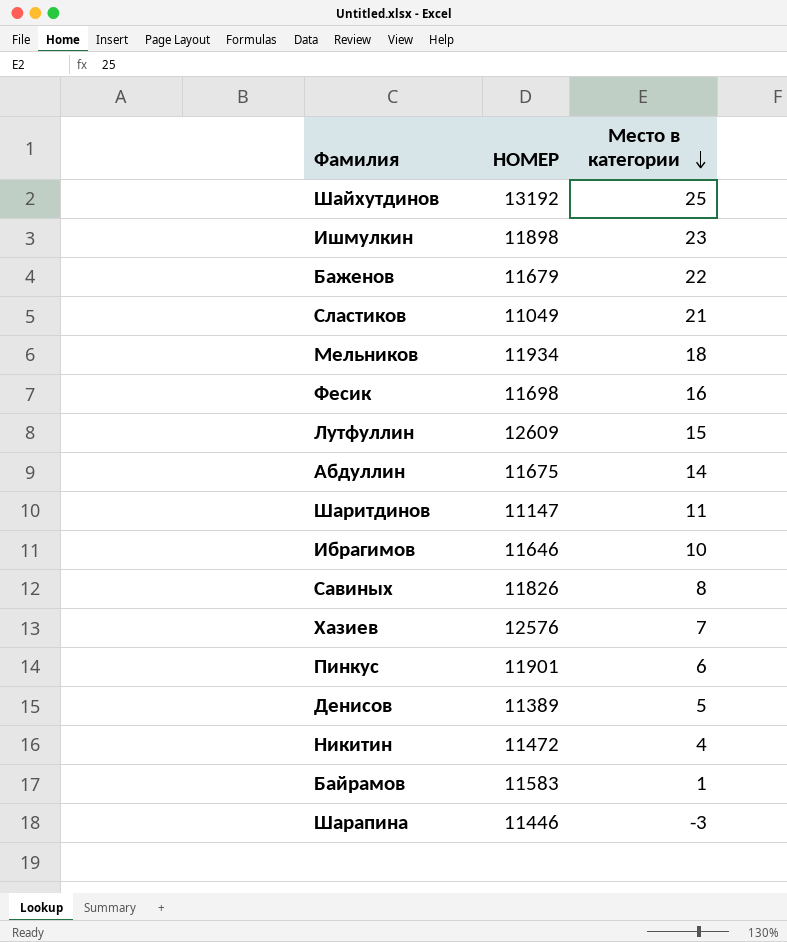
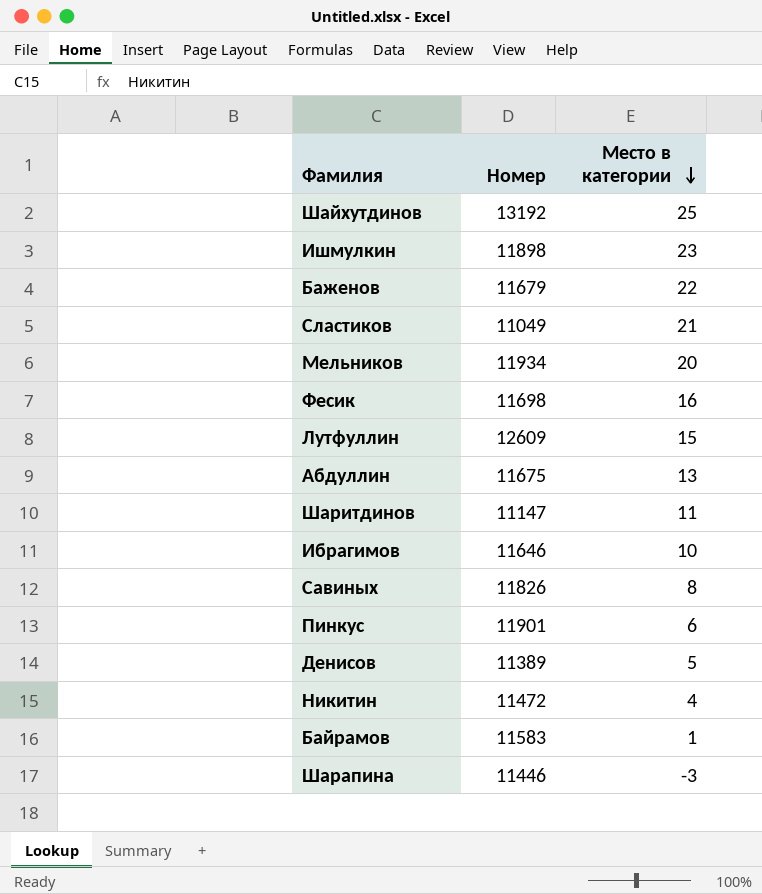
column name: НОМЕР -> Номер
row Хазиев: 12576 | 7 -> none
Мельников | Место в категории: 18 -> 20
Абдуллин | Место в категории: 14 -> 13

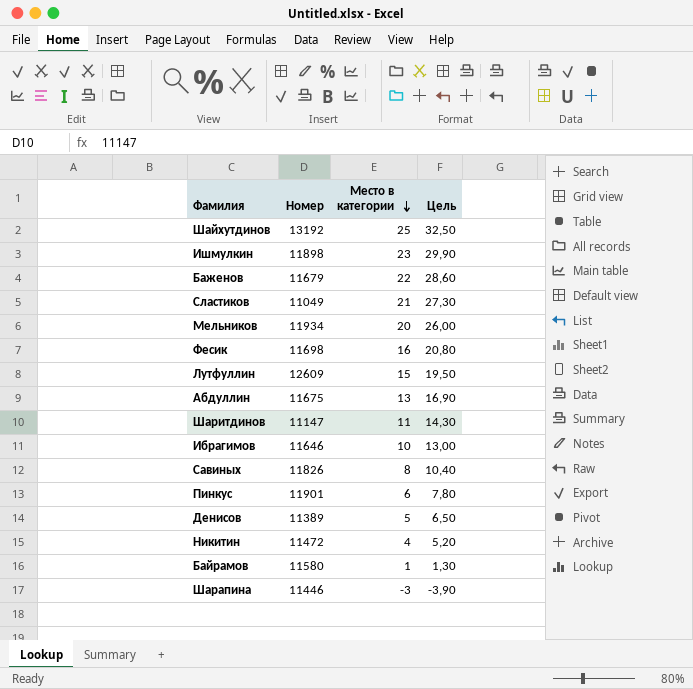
column Цель | formula: none -> [Место в категории] * 1,3
Байрамов | Номер: 11583 -> 11580

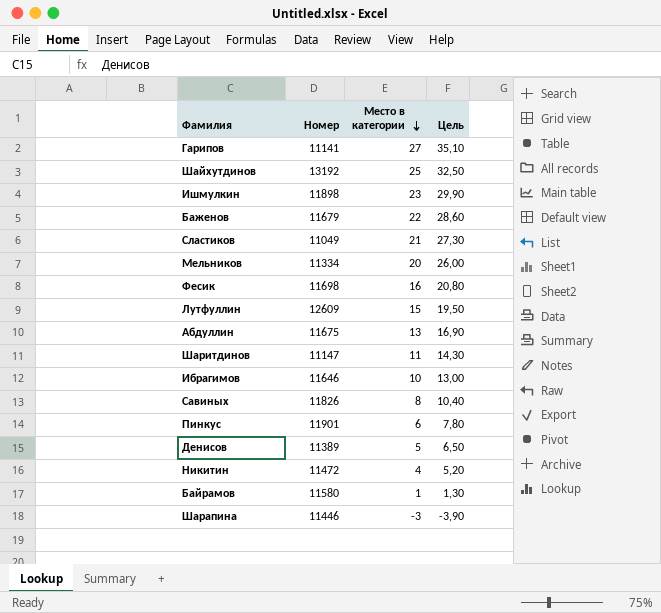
row Гарипов: none -> 11141 | 27 | 35,10
Мельников | Номер: 11934 -> 11334

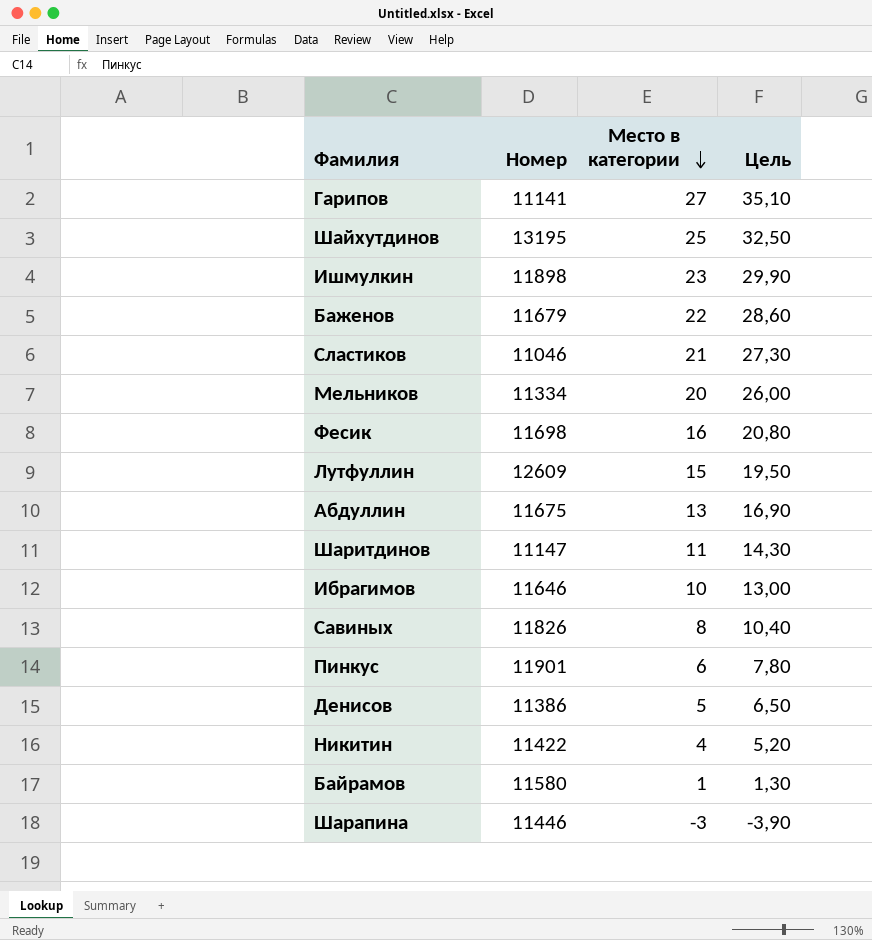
Шайхутдинов | Номер: 13192 -> 13195
Сластиков | Номер: 11049 -> 11046
Денисов | Номер: 11389 -> 11386
Никитин | Номер: 11472 -> 11422

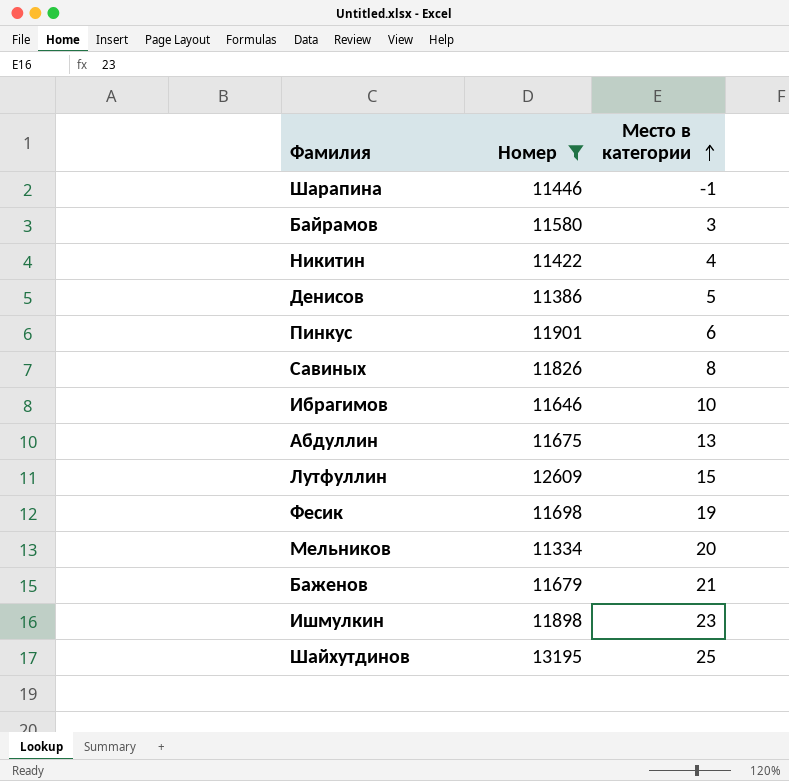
filter: none -> Номер >= 11334
row order: Место в категории descending -> Место в категории ascending
column Цель | formula: [Место в категории] * 1,3 -> none
Шарапина | Место в категории: -3 -> -1
Байрамов | Место в категории: 1 -> 3
Фесик | Место в категории: 16 -> 19
Баженов | Место в категории: 22 -> 21

